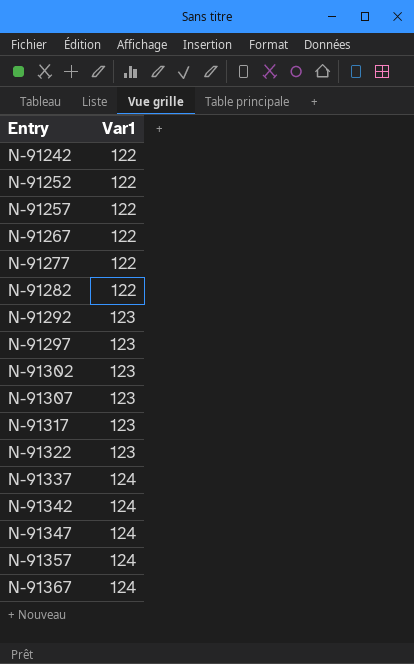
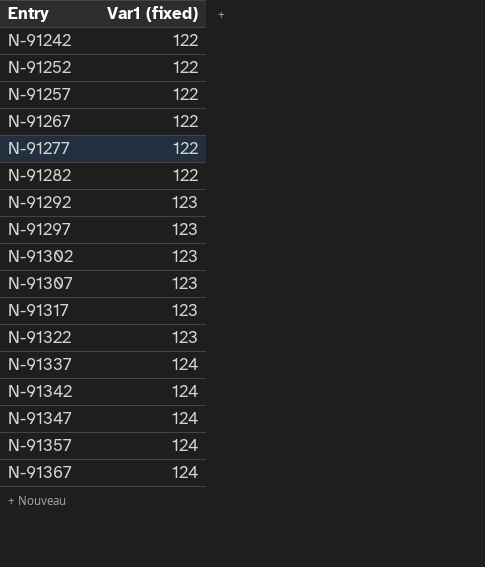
column name: Var1 -> Var1 (fixed)

